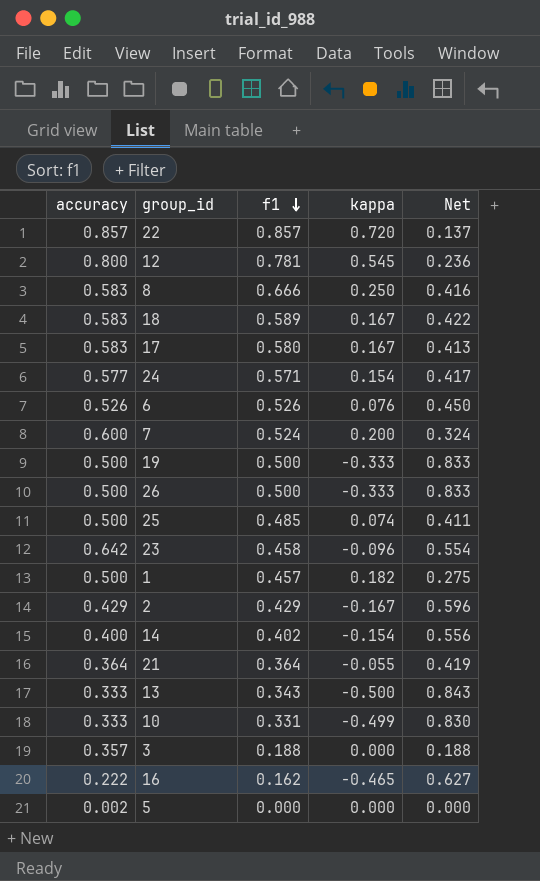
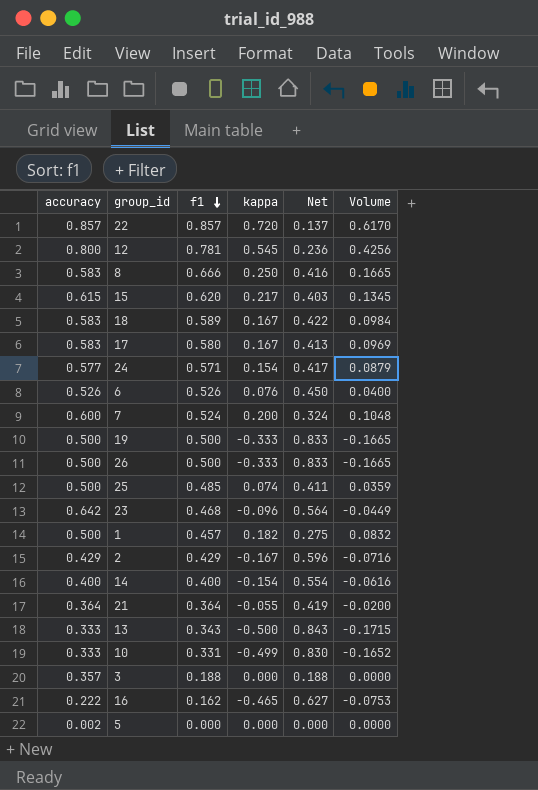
column Volume | formula: none -> [f1] * [kappa]
row 15: none -> 0.615 | 0.620 | 0.217 | 0.403 | 0.1345
23 | f1: 0.458 -> 0.468
23 | Net: 0.554 -> 0.564
14 | f1: 0.402 -> 0.400
14 | Net: 0.556 -> 0.554

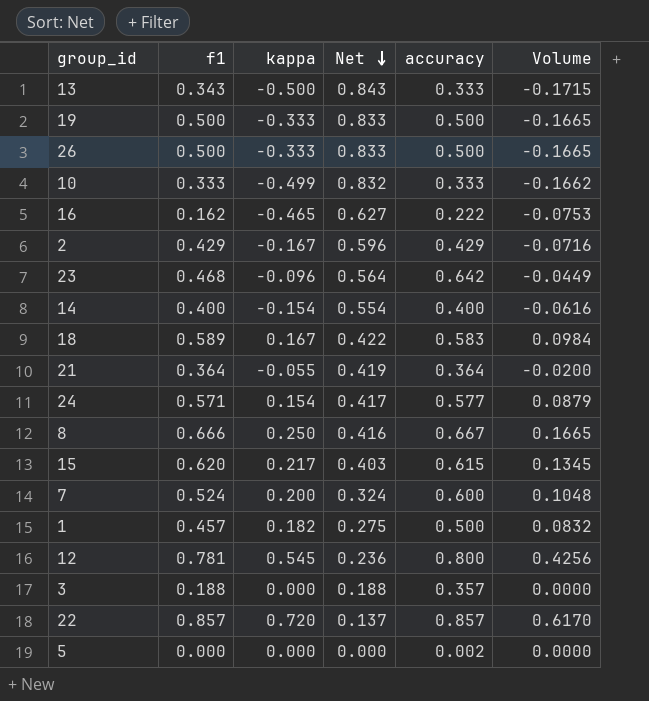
row order: f1 descending -> Net descending
column accuracy | position: 1 -> 5
row 17: 0.583 | 0.580 | 0.167 | 0.413 | 0.0969 -> none
row 6: 0.526 | 0.526 | 0.076 | 0.450 | 0.0400 -> none
row 25: 0.500 | 0.485 | 0.074 | 0.411 | 0.0359 -> none
10 | f1: 0.331 -> 0.333
10 | Net: 0.830 -> 0.832
10 | Volume: -0.1652 -> -0.1662
8 | accuracy: 0.583 -> 0.667

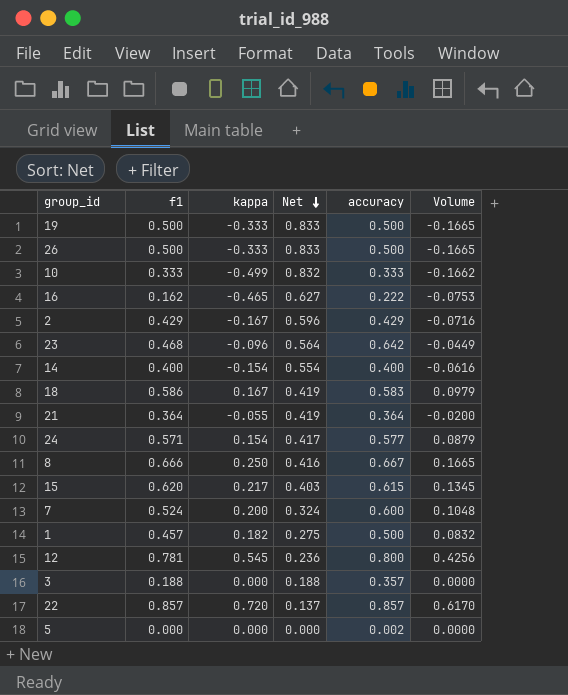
row 13: 0.343 | -0.500 | 0.843 | 0.333 | -0.1715 -> none
18 | f1: 0.589 -> 0.586
18 | Net: 0.422 -> 0.419
18 | Volume: 0.0984 -> 0.0979

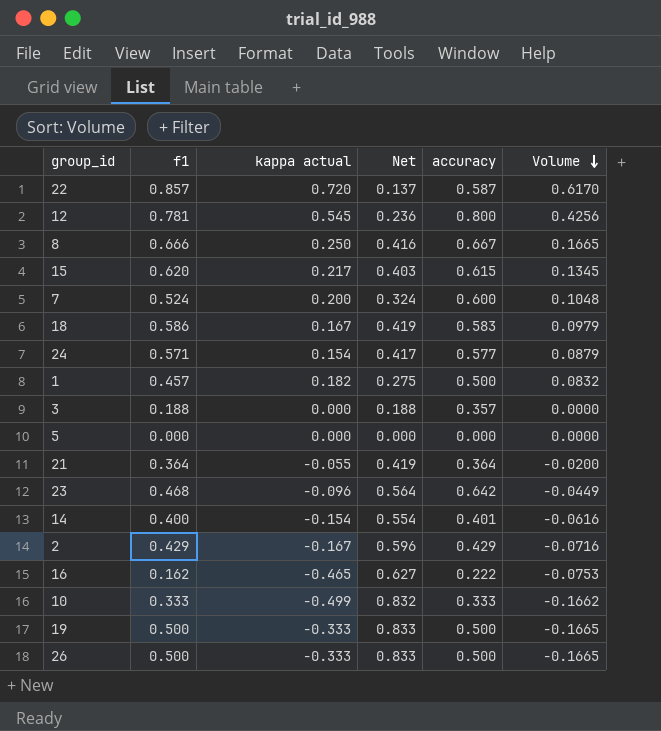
row order: Net descending -> Volume descending
column name: kappa -> kappa actual
22 | accuracy: 0.857 -> 0.587
5 | accuracy: 0.002 -> 0.000
14 | accuracy: 0.400 -> 0.401

